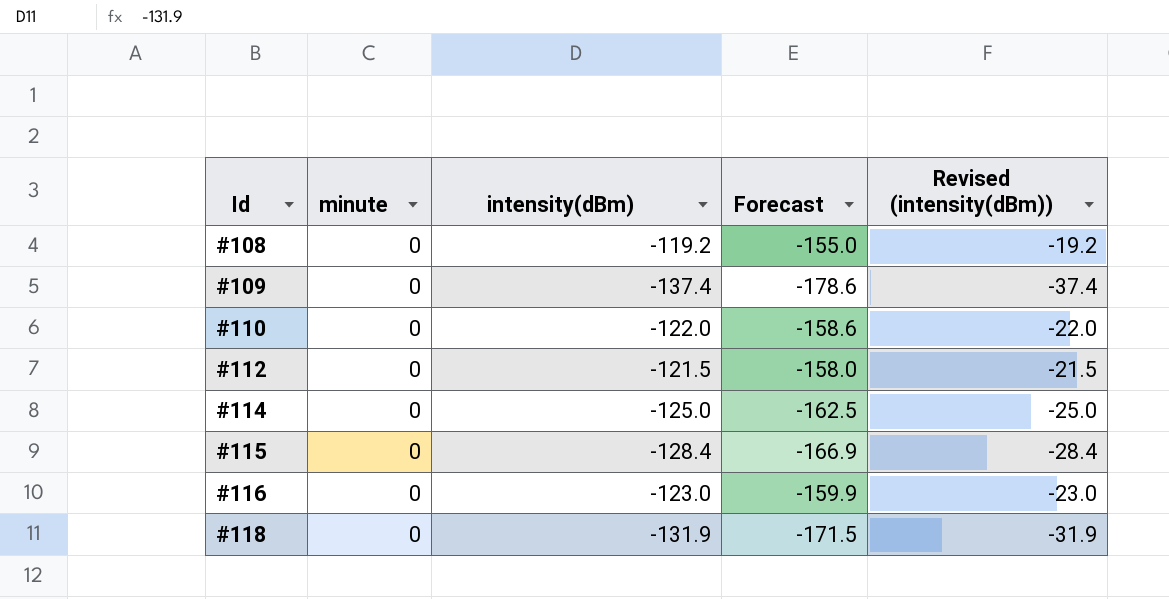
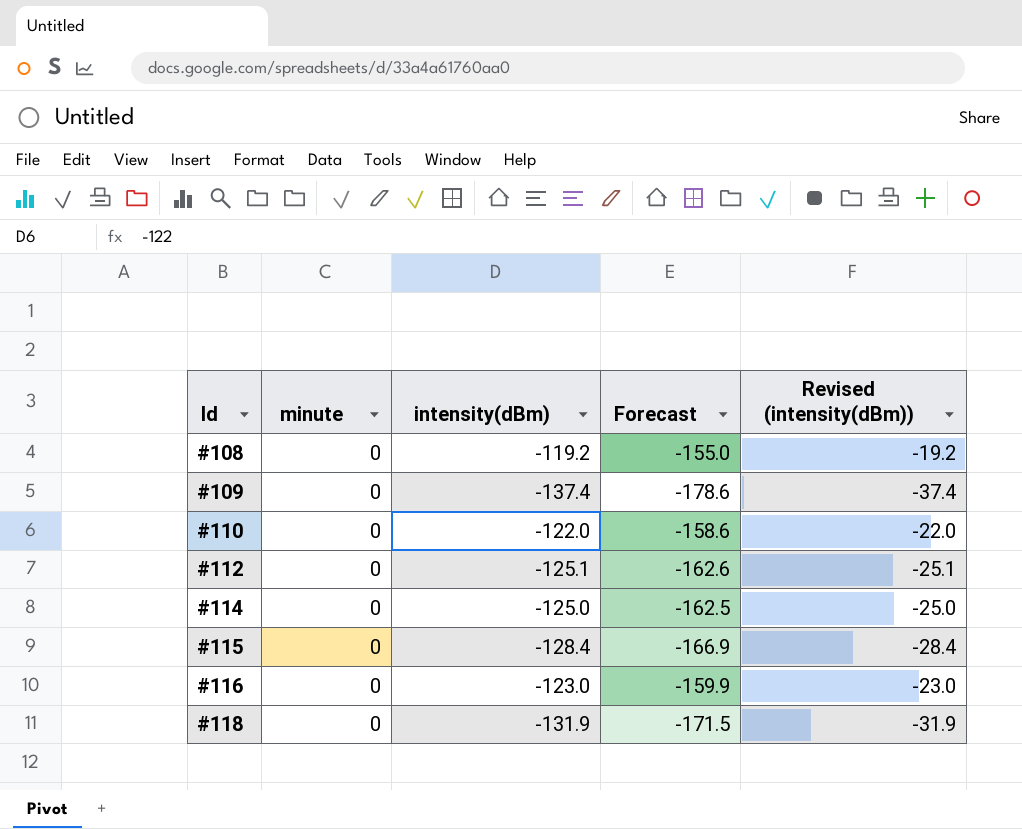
#112 | intensity(dBm): -121.5 -> -125.1
#112 | Forecast: -158.0 -> -162.6
#112 | Revised (intensity(dBm)): -21.5 -> -25.1

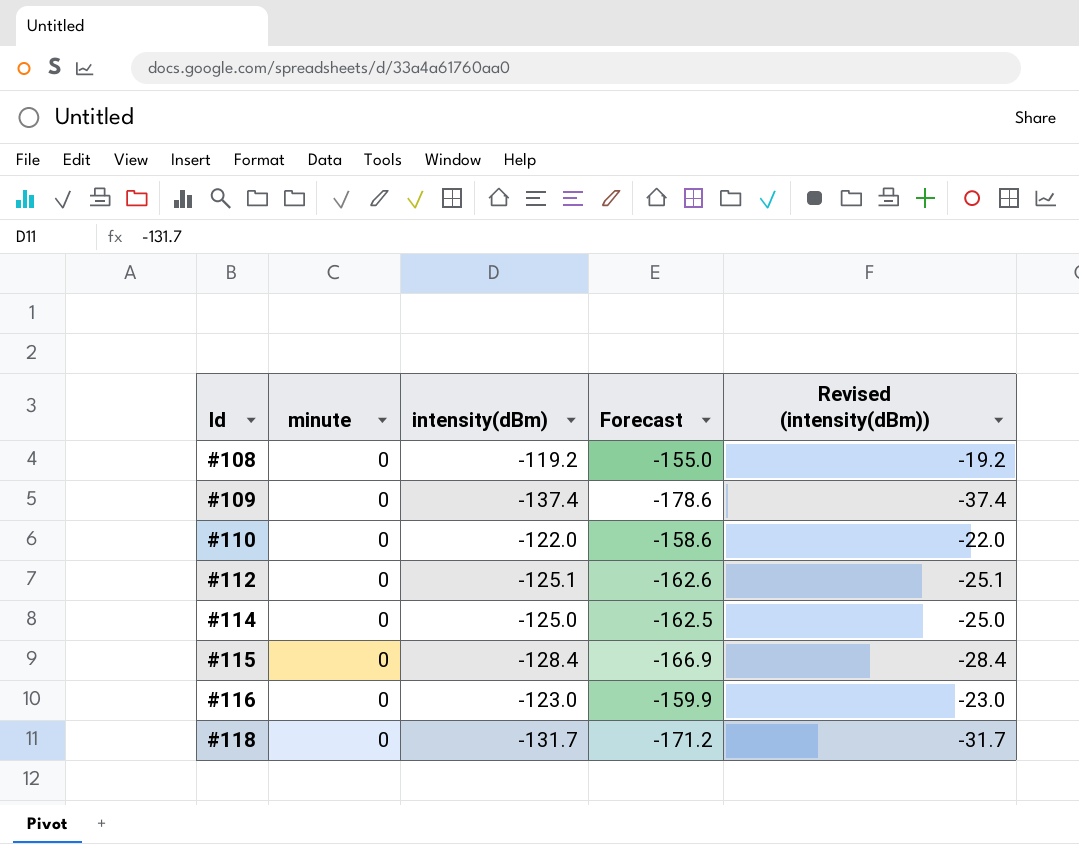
#118 | intensity(dBm): -131.9 -> -131.7
#118 | Forecast: -171.5 -> -171.2
#118 | Revised (intensity(dBm)): -31.9 -> -31.7

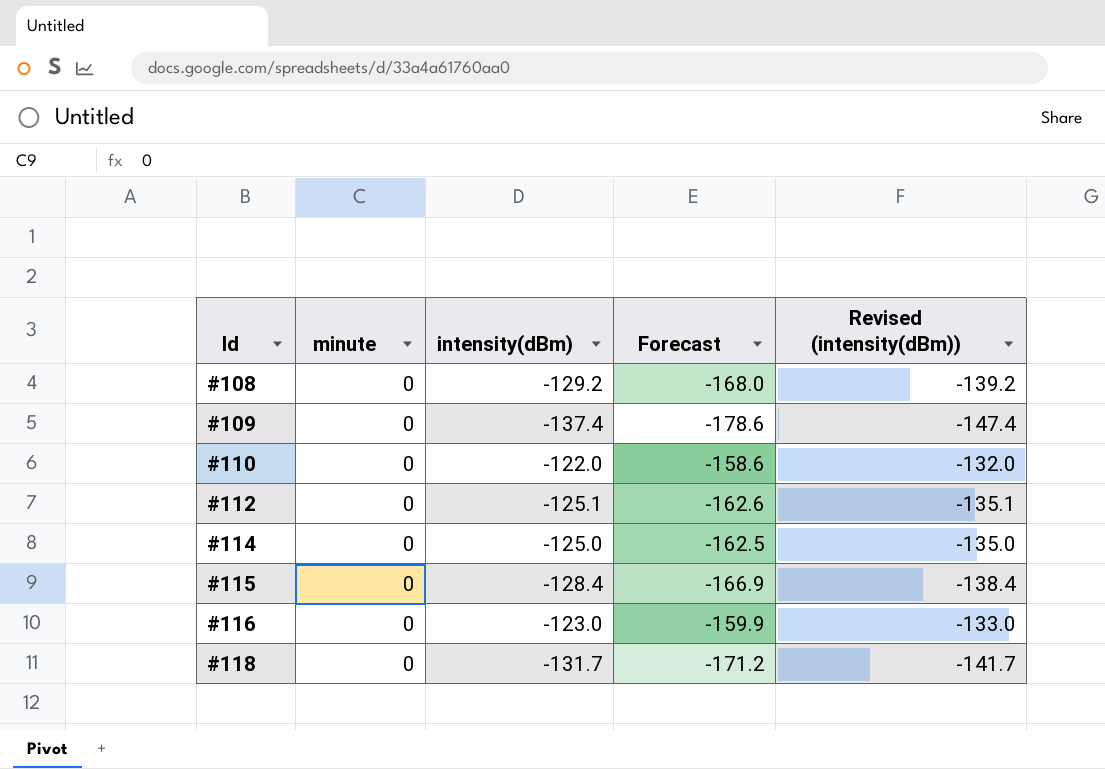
column Revised (intensity(dBm)) | formula: [intensity(dBm)] + 100 -> [intensity(dBm)] - 10
#108 | intensity(dBm): -119.2 -> -129.2
#108 | Forecast: -155.0 -> -168.0

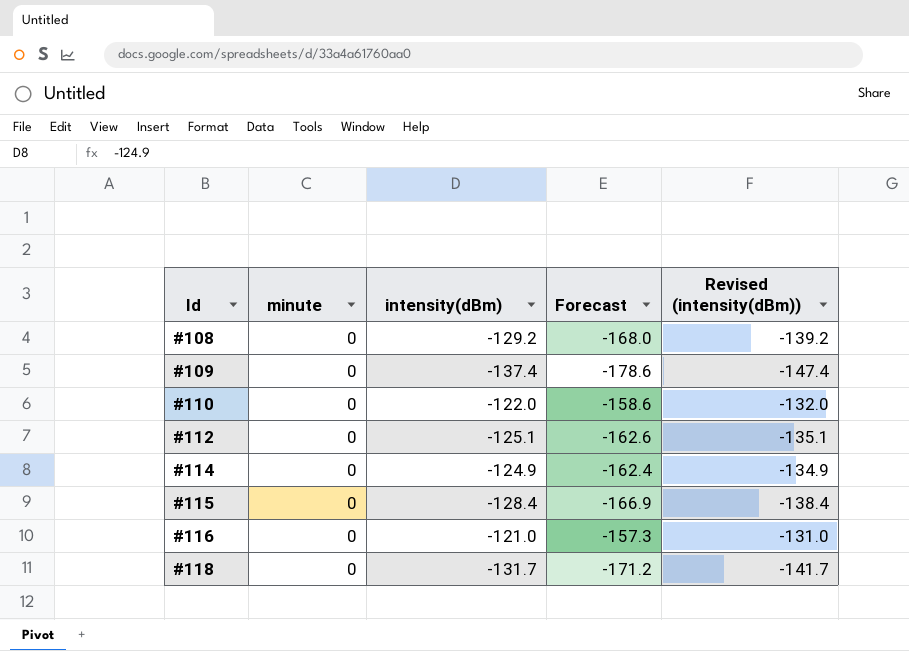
#114 | intensity(dBm): -125.0 -> -124.9
#114 | Forecast: -162.5 -> -162.4
#114 | Revised (intensity(dBm)): -135.0 -> -134.9
#116 | intensity(dBm): -123.0 -> -121.0
#116 | Forecast: -159.9 -> -157.3
#116 | Revised (intensity(dBm)): -133.0 -> -131.0

